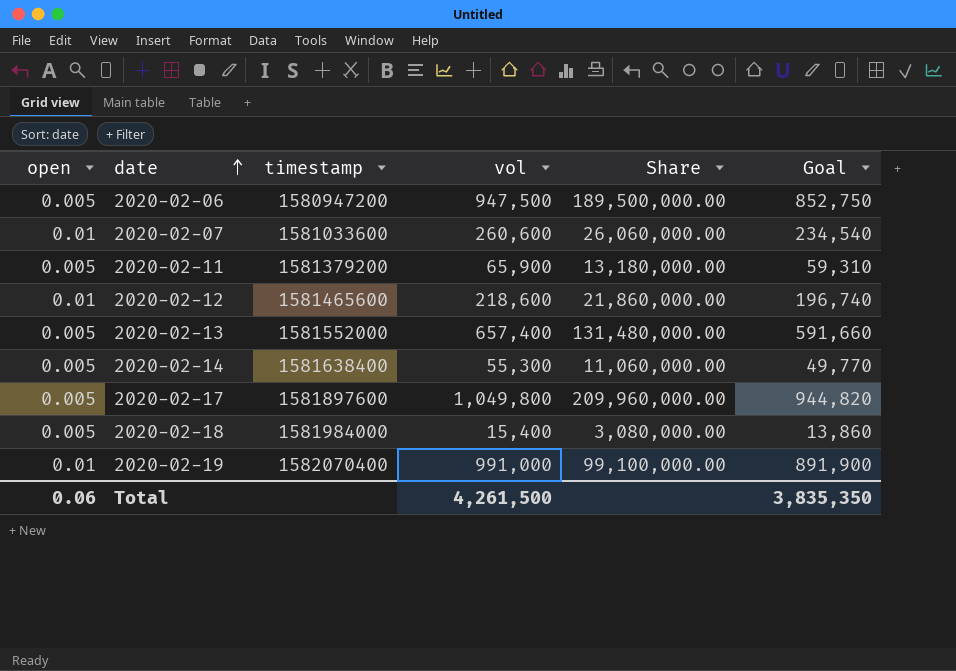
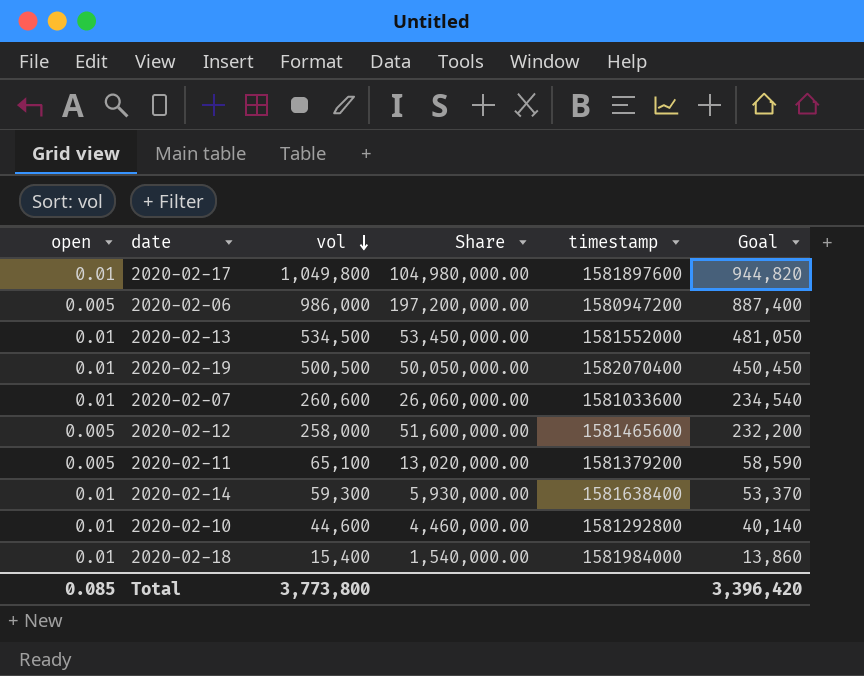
row order: date ascending -> vol descending
column timestamp | position: 3 -> 5
2020-02-17 | open: 0.005 -> 0.01
2020-02-17 | Share: 209,960,000.00 -> 104,980,000.00
2020-02-06 | vol: 947,500 -> 986,000
2020-02-06 | Share: 189,500,000.00 -> 197,200,000.00
2020-02-06 | Goal: 852,750 -> 887,400
2020-02-13 | open: 0.005 -> 0.01
2020-02-13 | vol: 657,400 -> 534,500
2020-02-13 | Share: 131,480,000.00 -> 53,450,000.00
2020-02-13 | Goal: 591,660 -> 481,050
2020-02-19 | vol: 991,000 -> 500,500
2020-02-19 | Share: 99,100,000.00 -> 50,050,000.00
2020-02-19 | Goal: 891,900 -> 450,450
2020-02-12 | open: 0.01 -> 0.005
2020-02-12 | vol: 218,600 -> 258,000
2020-02-12 | Share: 21,860,000.00 -> 51,600,000.00
2020-02-12 | Goal: 196,740 -> 232,200
2020-02-11 | vol: 65,900 -> 65,100
2020-02-11 | Share: 13,180,000.00 -> 13,020,000.00
2020-02-11 | Goal: 59,310 -> 58,590
2020-02-14 | open: 0.005 -> 0.01
2020-02-14 | vol: 55,300 -> 59,300
2020-02-14 | Share: 11,060,000.00 -> 5,930,000.00
2020-02-14 | Goal: 49,770 -> 53,370
row 2020-02-10: none -> 0.01 | 44,600 | 4,460,000.00 | 1581292800 | 40,140
2020-02-18 | open: 0.005 -> 0.01
2020-02-18 | Share: 3,080,000.00 -> 1,540,000.00
Total | open: 0.06 -> 0.085
Total | vol: 4,261,500 -> 3,773,800
Total | Goal: 3,835,350 -> 3,396,420

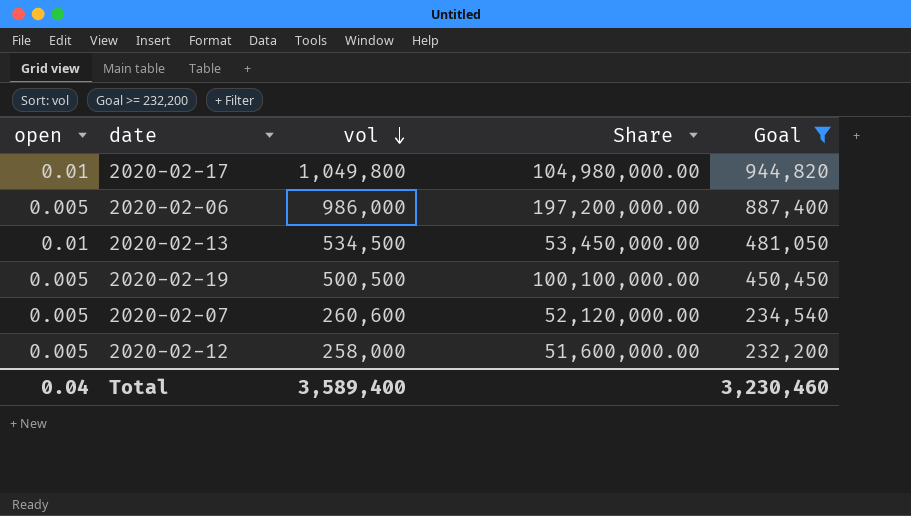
filter: none -> Goal >= 232,200
column timestamp | position: 5 -> none
2020-02-19 | open: 0.01 -> 0.005
2020-02-19 | Share: 50,050,000.00 -> 100,100,000.00
2020-02-07 | open: 0.01 -> 0.005
2020-02-07 | Share: 26,060,000.00 -> 52,120,000.00
Total | open: 0.085 -> 0.04
Total | vol: 3,773,800 -> 3,589,400
Total | Goal: 3,396,420 -> 3,230,460

